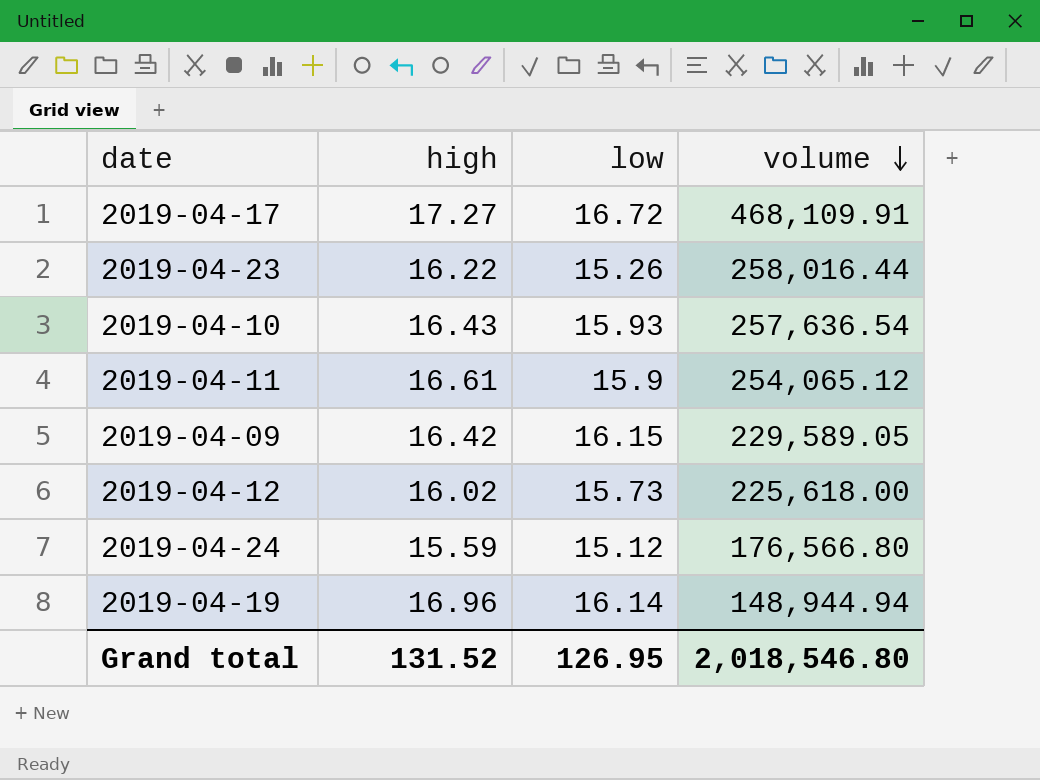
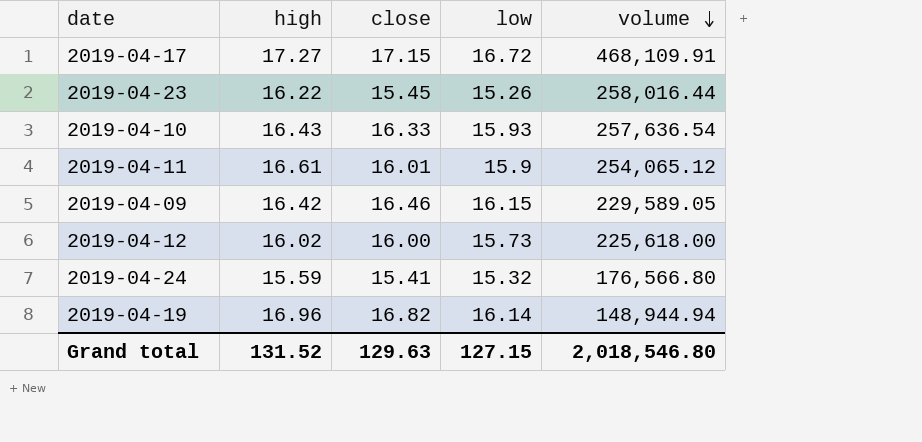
column close | position: none -> 3
2019-04-24 | low: 15.12 -> 15.32
Grand total | low: 126.95 -> 127.15

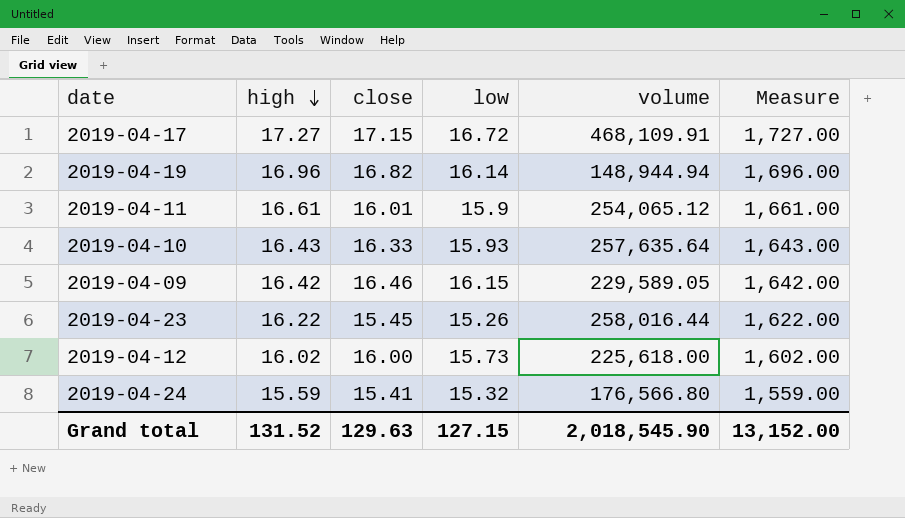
row order: volume descending -> high descending
column Measure | formula: none -> [high] * 100
2019-04-10 | volume: 257,636.54 -> 257,635.64
Grand total | volume: 2,018,546.80 -> 2,018,545.90

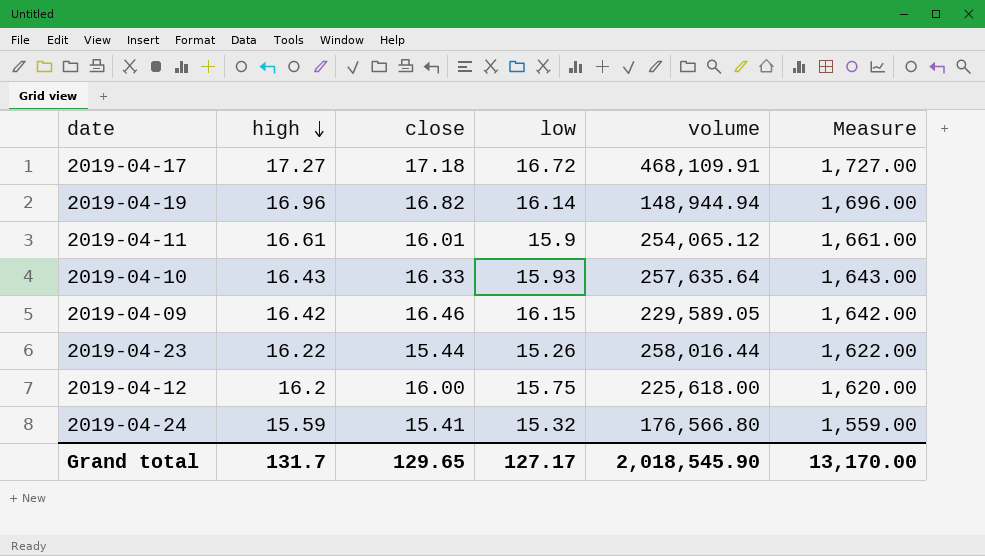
2019-04-17 | close: 17.15 -> 17.18
2019-04-23 | close: 15.45 -> 15.44
2019-04-12 | high: 16.02 -> 16.2
2019-04-12 | low: 15.73 -> 15.75
2019-04-12 | Measure: 1,602.00 -> 1,620.00
Grand total | high: 131.52 -> 131.7
Grand total | close: 129.63 -> 129.65
Grand total | low: 127.15 -> 127.17
Grand total | Measure: 13,152.00 -> 13,170.00

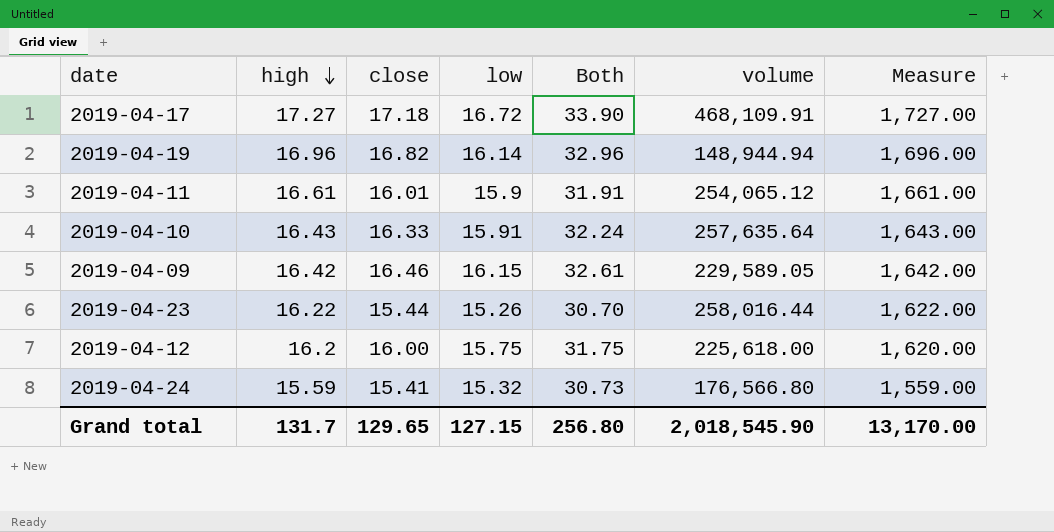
column Both | formula: none -> [close] + [low]
2019-04-10 | low: 15.93 -> 15.91
Grand total | low: 127.17 -> 127.15

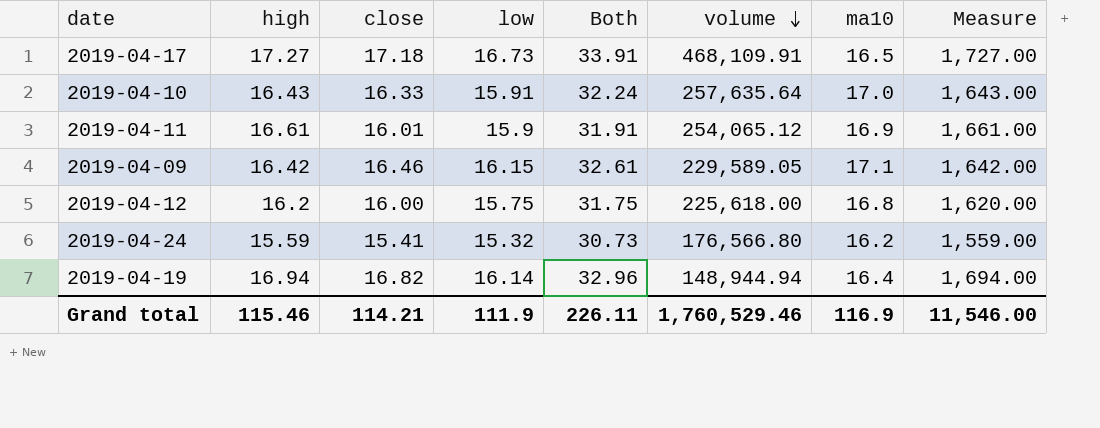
row order: high descending -> volume descending
column ma10 | position: none -> 7
row 2019-04-23: 16.22 | 15.44 | 15.26 | 30.70 | 258,016.44 | 1,622.00 -> none
2019-04-17 | low: 16.72 -> 16.73
2019-04-17 | Both: 33.90 -> 33.91
2019-04-19 | high: 16.96 -> 16.94
2019-04-19 | Measure: 1,696.00 -> 1,694.00
Grand total | high: 131.7 -> 115.46
Grand total | close: 129.65 -> 114.21
Grand total | low: 127.15 -> 111.9
Grand total | Both: 256.80 -> 226.11
Grand total | volume: 2,018,545.90 -> 1,760,529.46
Grand total | Measure: 13,170.00 -> 11,546.00

